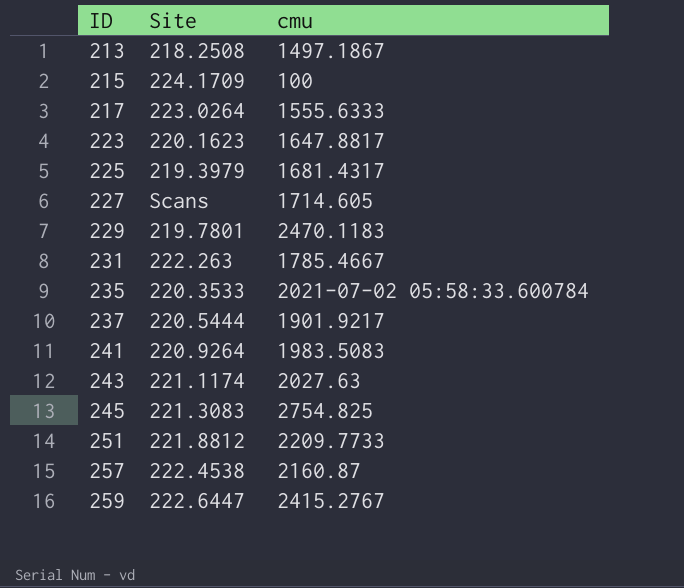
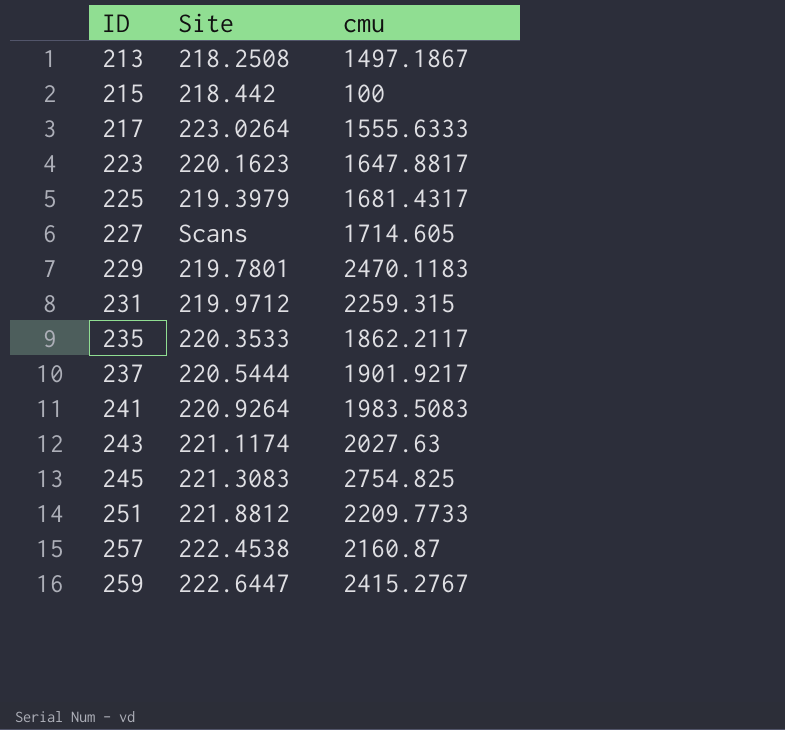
215 | Site: 224.1709 -> 218.442
231 | Site: 222.263 -> 219.9712
231 | cmu: 1785.4667 -> 2259.315
235 | cmu: 2021-07-02 05:58:33.600784 -> 1862.2117

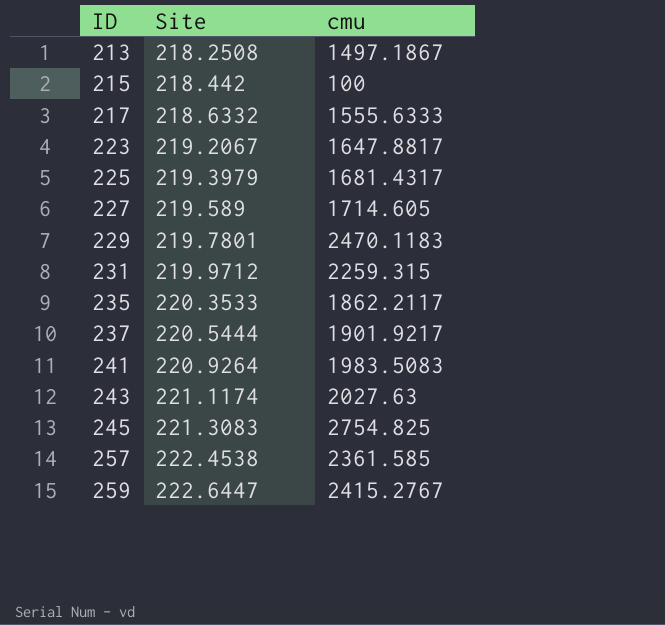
row 251: 221.8812 | 2209.7733 -> none
217 | Site: 223.0264 -> 218.6332
223 | Site: 220.1623 -> 219.2067
227 | Site: Scans -> 219.589
257 | cmu: 2160.87 -> 2361.585

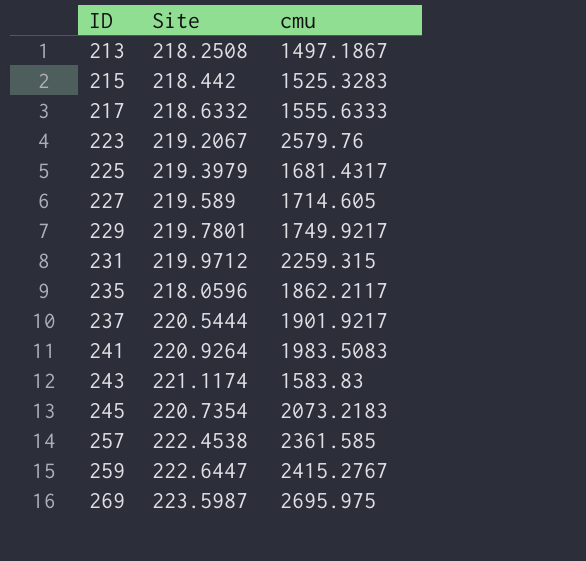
215 | cmu: 100 -> 1525.3283
223 | cmu: 1647.8817 -> 2579.76
229 | cmu: 2470.1183 -> 1749.9217
235 | Site: 220.3533 -> 218.0596
243 | cmu: 2027.63 -> 1583.83
245 | Site: 221.3083 -> 220.7354
245 | cmu: 2754.825 -> 2073.2183
row 269: none -> 223.5987 | 2695.975

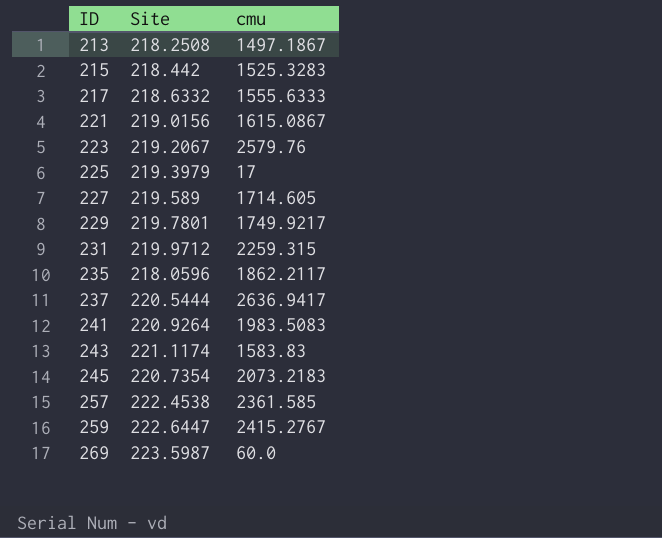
row 221: none -> 219.0156 | 1615.0867
225 | cmu: 1681.4317 -> 17
237 | cmu: 1901.9217 -> 2636.9417
269 | cmu: 2695.975 -> 60.0

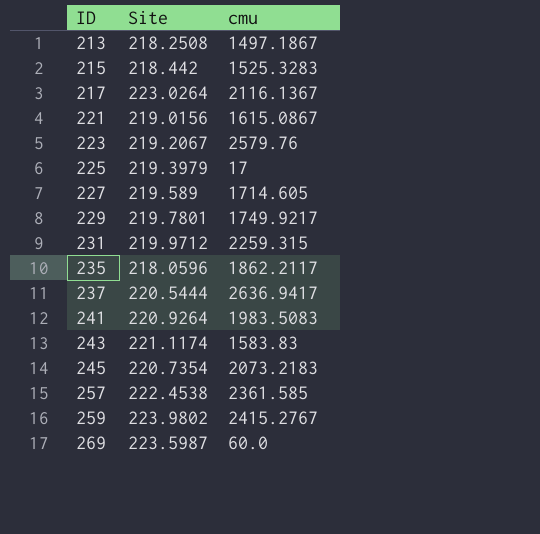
217 | Site: 218.6332 -> 223.0264
217 | cmu: 1555.6333 -> 2116.1367
259 | Site: 222.6447 -> 223.9802

